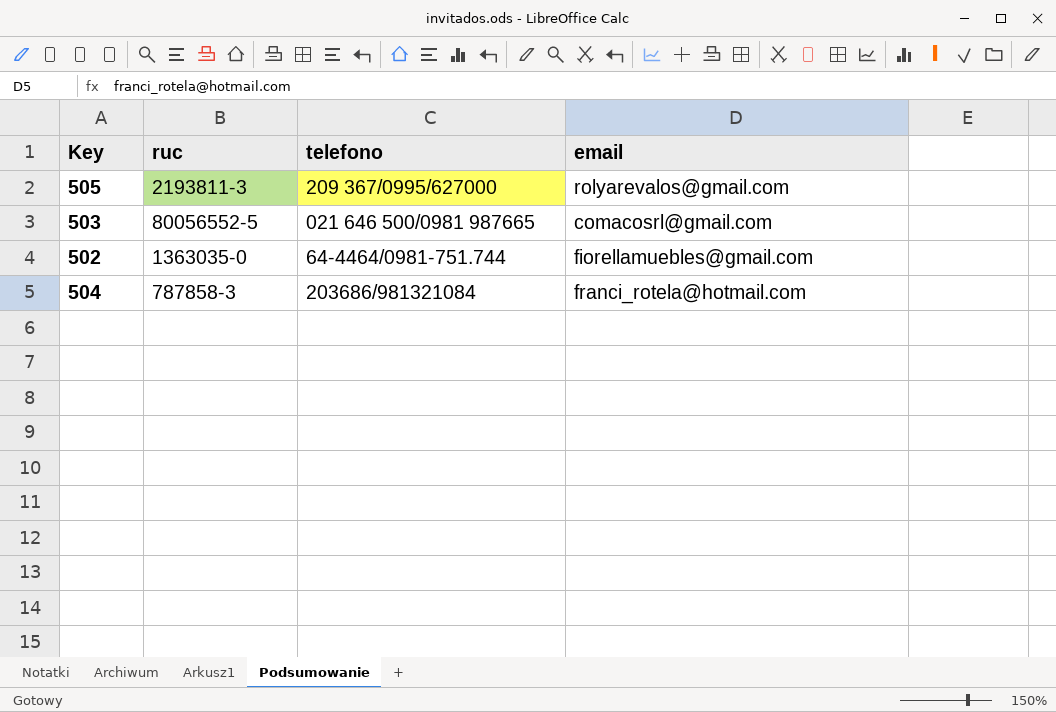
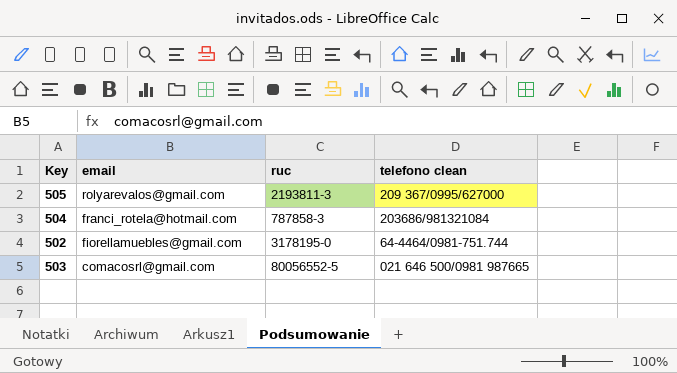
row order: none -> email descending
column email | position: 4 -> 2
column name: telefono -> telefono clean
502 | ruc: 1363035-0 -> 3178195-0

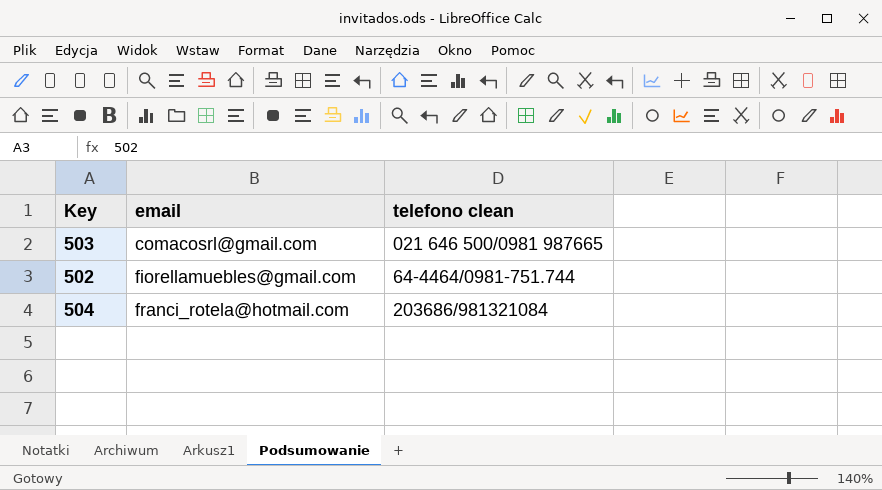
row order: email descending -> email ascending
column ruc | position: 3 -> none
row 505: rolyarevalos@gmail.com | 2193811-3 | 209 367/0995/627000 -> none

